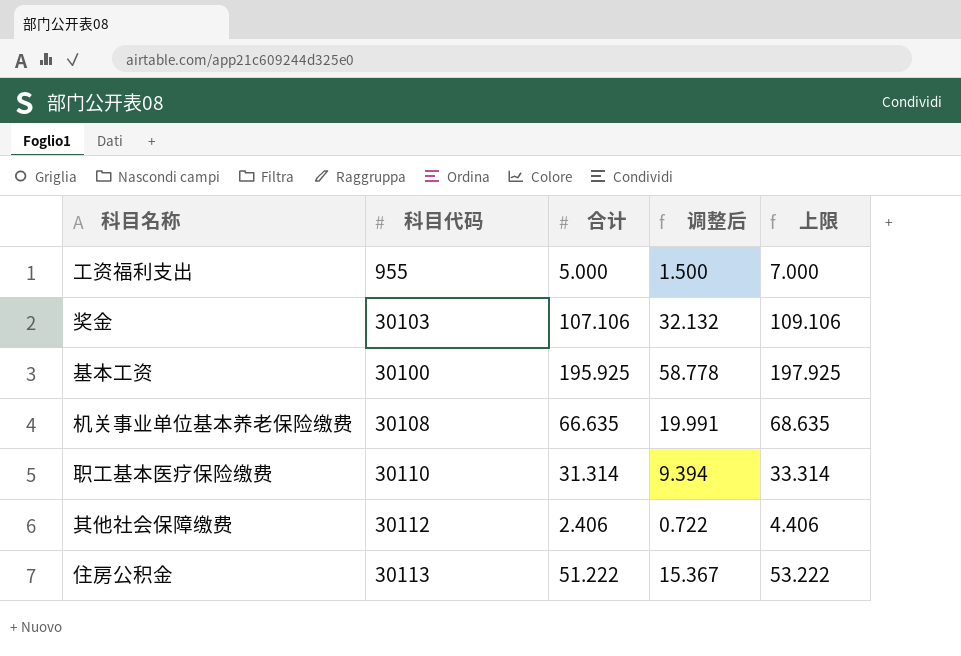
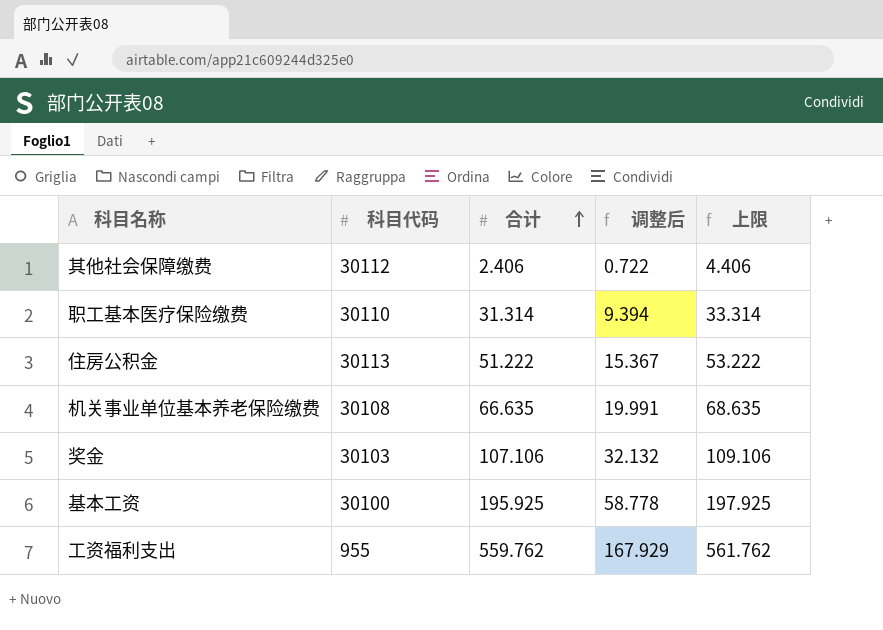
row order: none -> 合计 ascending
工资福利支出 | 合计: 5.000 -> 559.762
工资福利支出 | 调整后: 1.500 -> 167.929
工资福利支出 | 上限: 7.000 -> 561.762

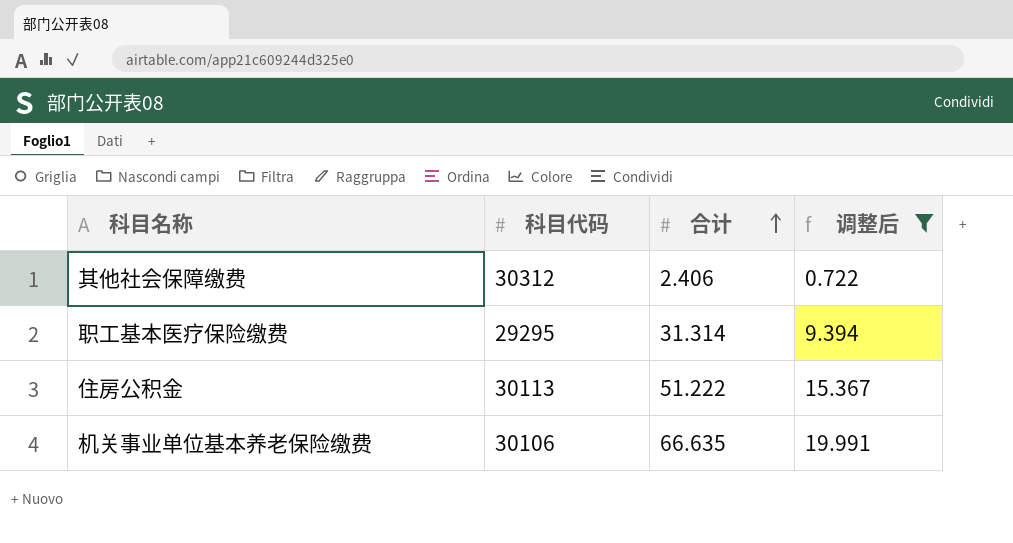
filter: none -> 调整后 <= 19.991
column 上限 | formula: [合计] + 2 -> none
其他社会保障缴费 | 科目代码: 30112 -> 30312
职工基本医疗保险缴费 | 科目代码: 30110 -> 29295
机关事业单位基本养老保险缴费 | 科目代码: 30108 -> 30106

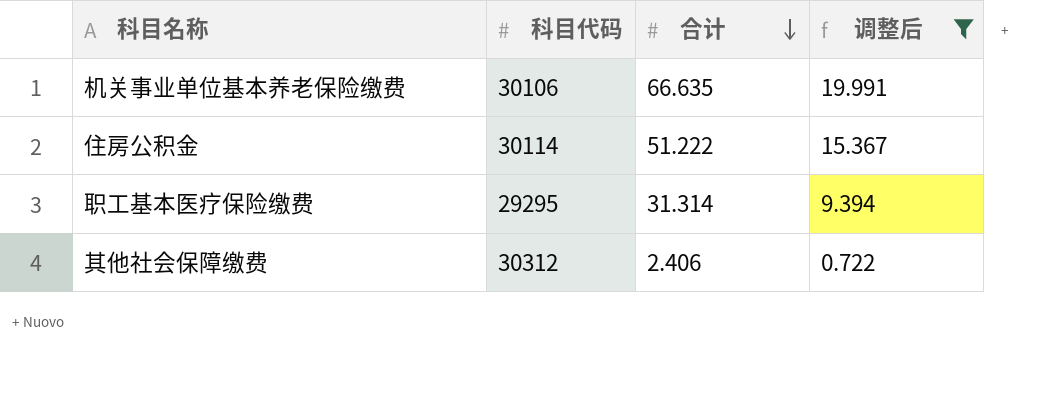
row order: 合计 ascending -> 合计 descending
住房公积金 | 科目代码: 30113 -> 30114

